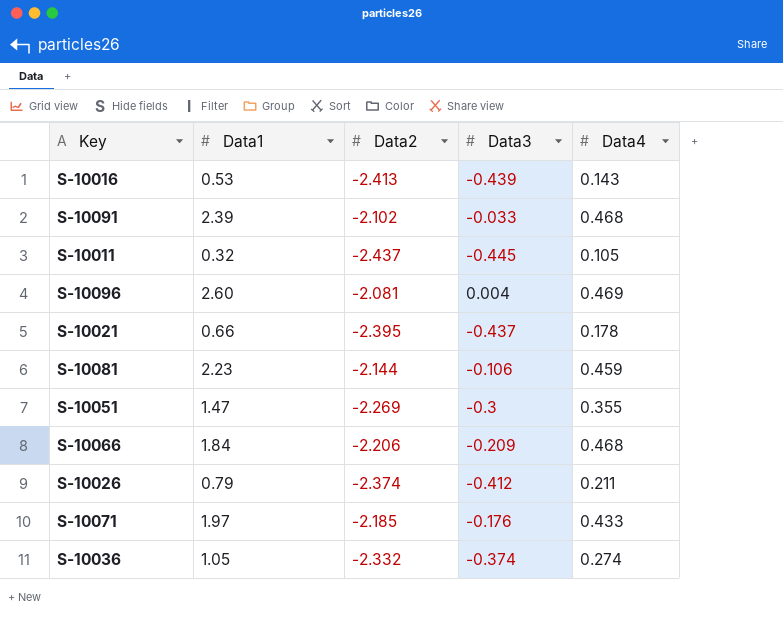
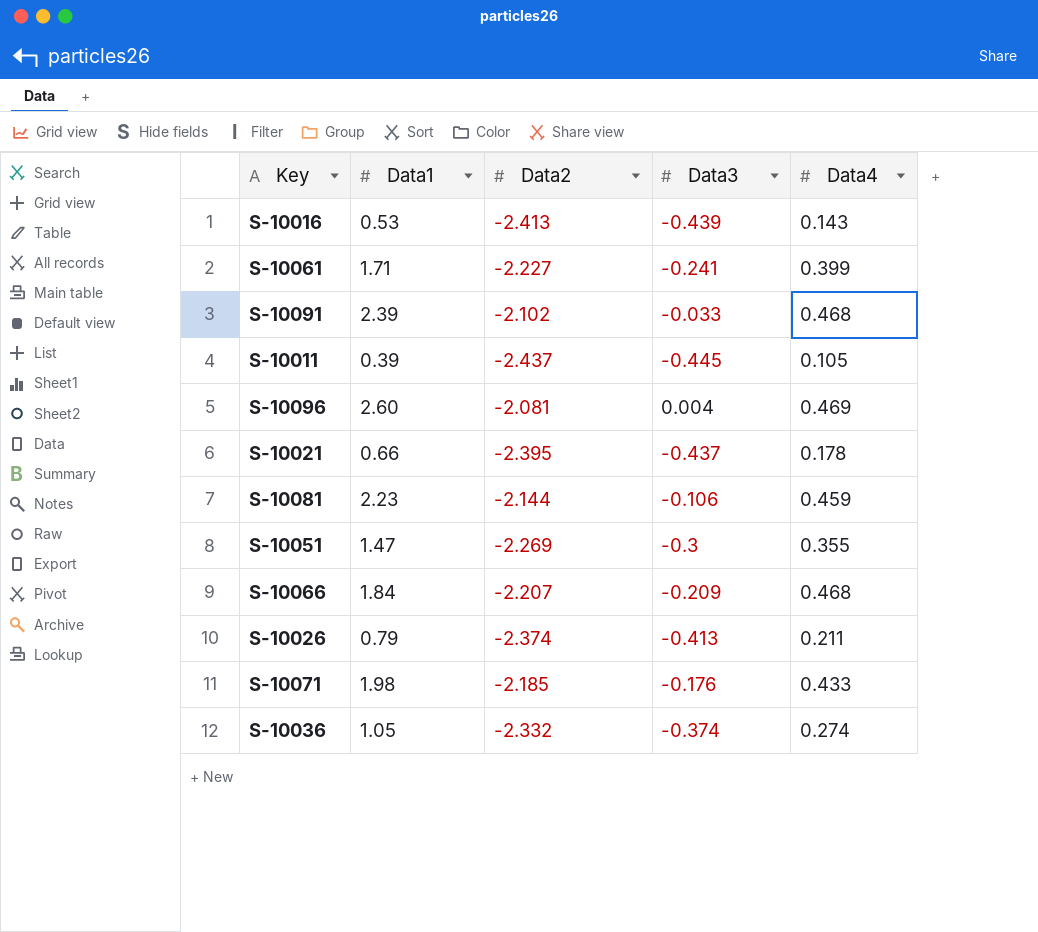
row S-10061: none -> 1.71 | -2.227 | -0.241 | 0.399
S-10011 | Data1: 0.32 -> 0.39
S-10066 | Data2: -2.206 -> -2.207
S-10026 | Data3: -0.412 -> -0.413
S-10071 | Data1: 1.97 -> 1.98

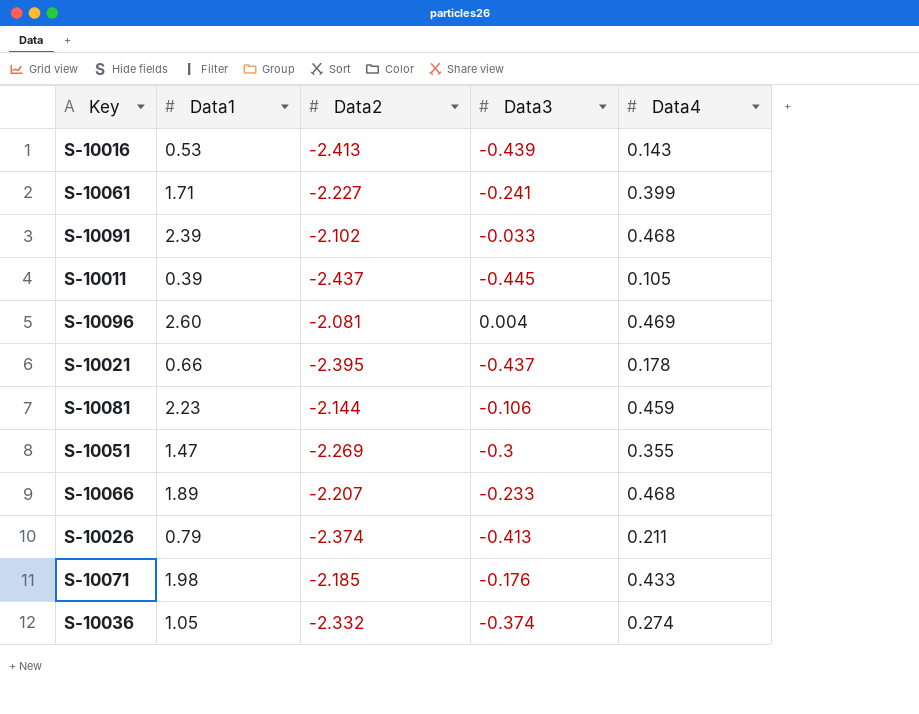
S-10066 | Data1: 1.84 -> 1.89
S-10066 | Data3: -0.209 -> -0.233

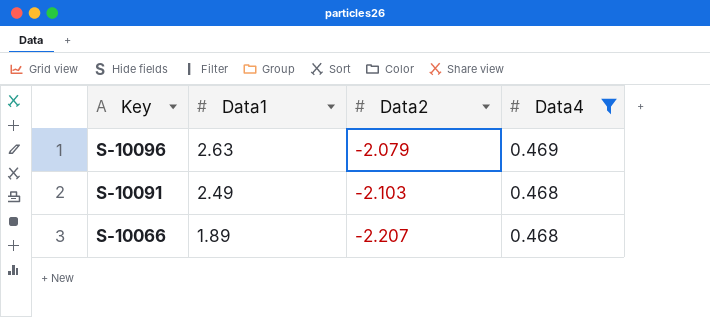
filter: none -> Data4 >= 0.468
row order: none -> Key descending
column Data3 | position: 4 -> none
S-10096 | Data1: 2.60 -> 2.63
S-10096 | Data2: -2.081 -> -2.079
S-10091 | Data1: 2.39 -> 2.49
S-10091 | Data2: -2.102 -> -2.103

